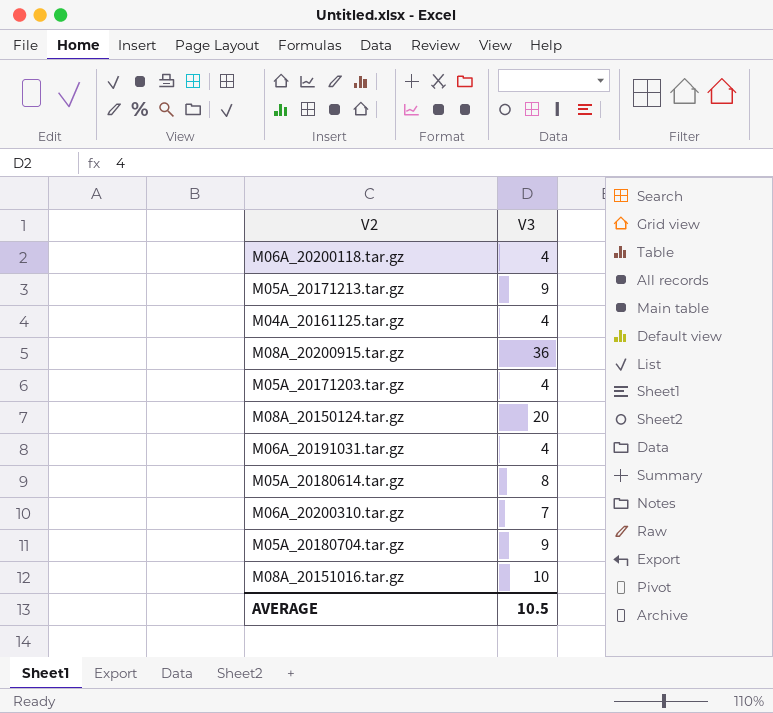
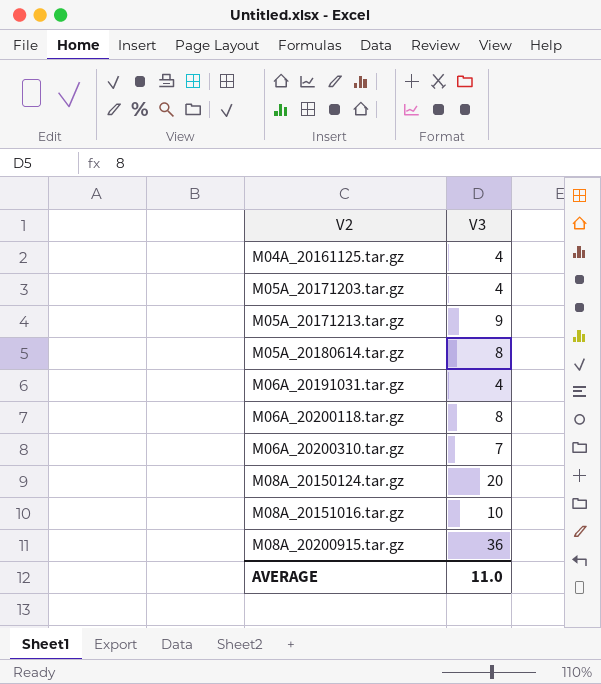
row order: none -> V2 ascending
row M05A_20180704.tar.gz: 9 -> none
M06A_20200118.tar.gz | V3: 4 -> 8
AVERAGE | V3: 10.5 -> 11.0

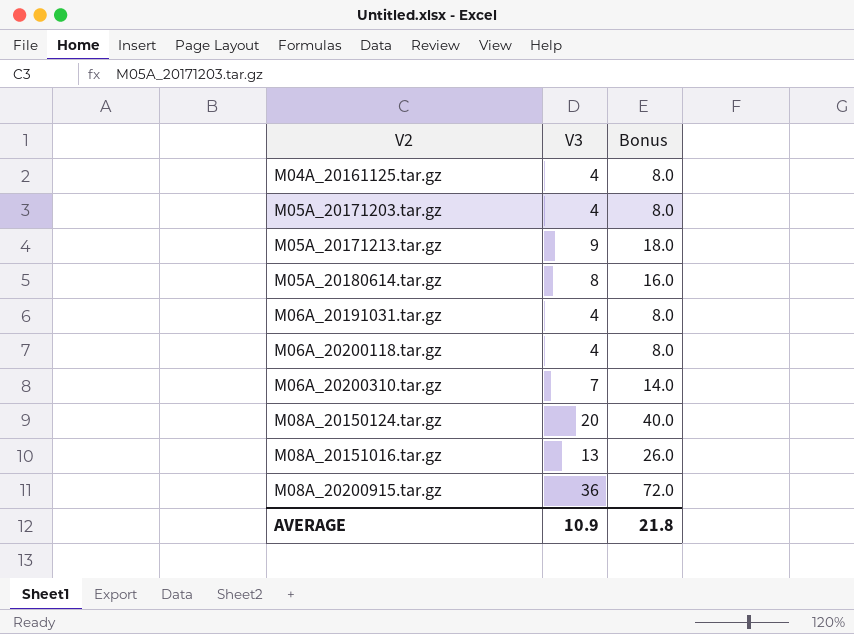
column Bonus | formula: none -> [V3] * 2
M06A_20200118.tar.gz | V3: 8 -> 4
M08A_20151016.tar.gz | V3: 10 -> 13
AVERAGE | V3: 11.0 -> 10.9

